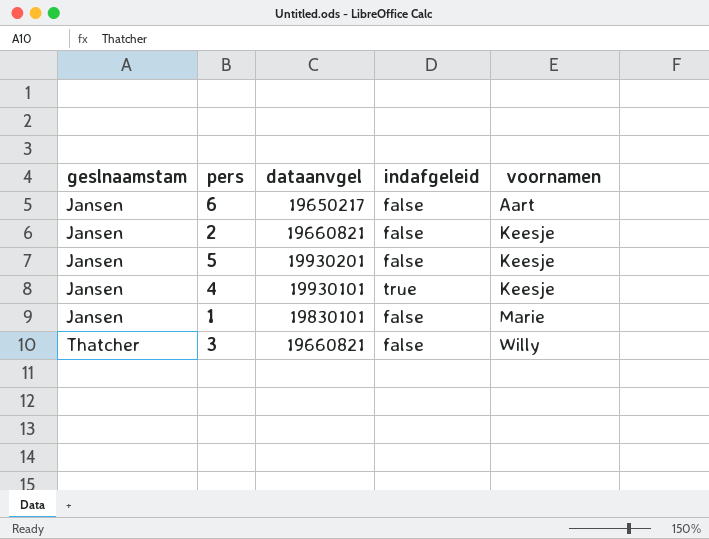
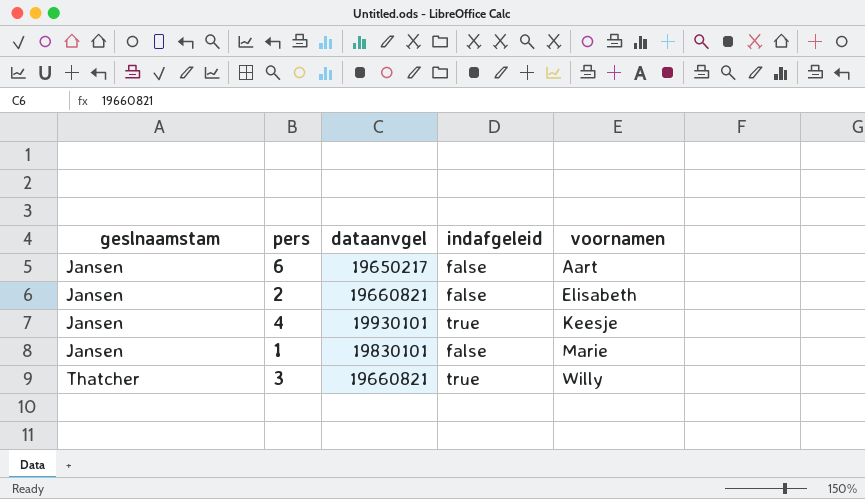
row 5: Jansen | 19930201 | false | Keesje -> none
2 | voornamen: Keesje -> Elisabeth
3 | indafgeleid: false -> true

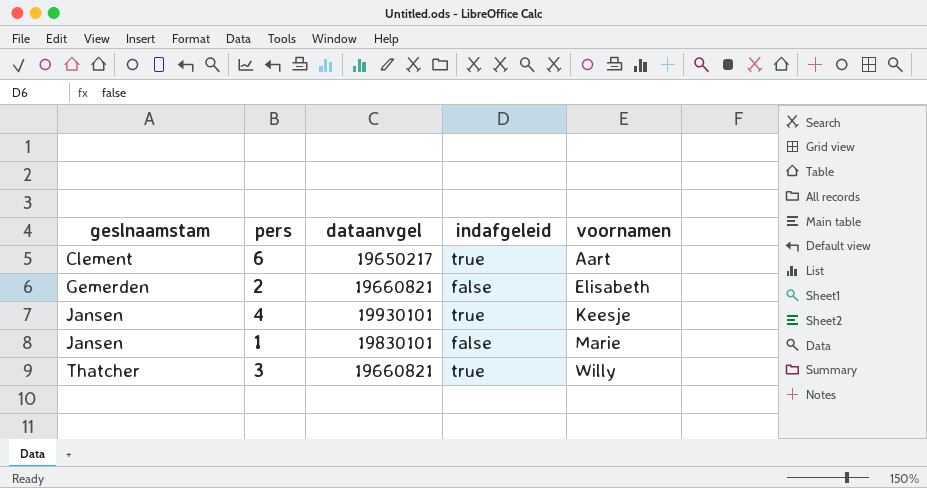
6 | geslnaamstam: Jansen -> Clement
6 | indafgeleid: false -> true
2 | geslnaamstam: Jansen -> Gemerden

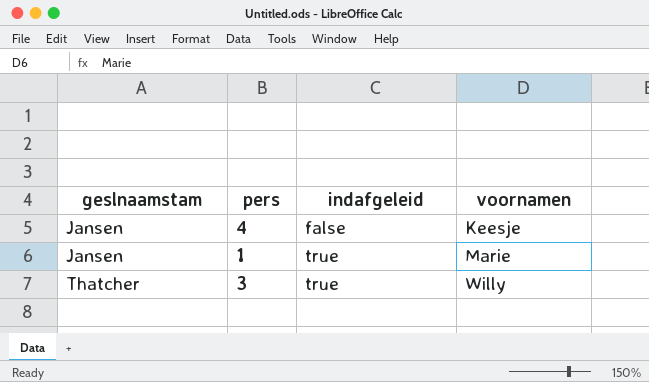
column dataanvgel | position: 3 -> none
row 6: Clement | 19650217 | true | Aart -> none
row 2: Gemerden | 19660821 | false | Elisabeth -> none
4 | indafgeleid: true -> false
1 | indafgeleid: false -> true

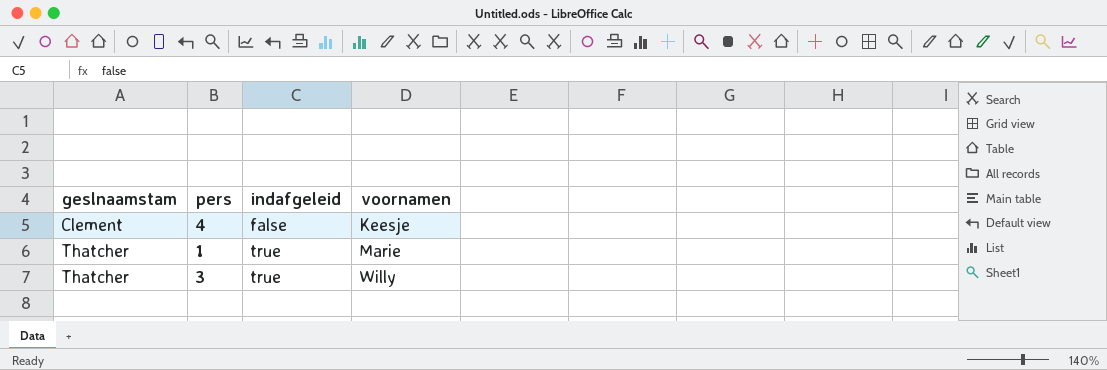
4 | geslnaamstam: Jansen -> Clement
1 | geslnaamstam: Jansen -> Thatcher

